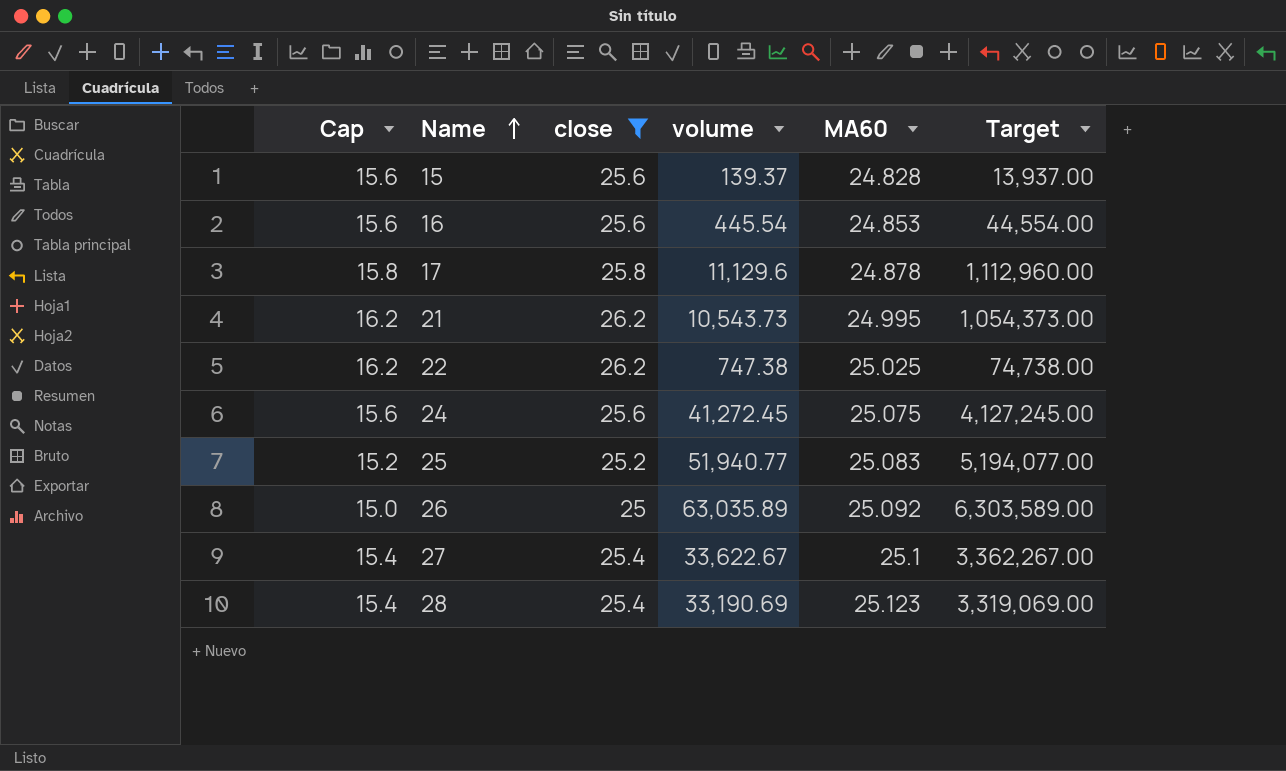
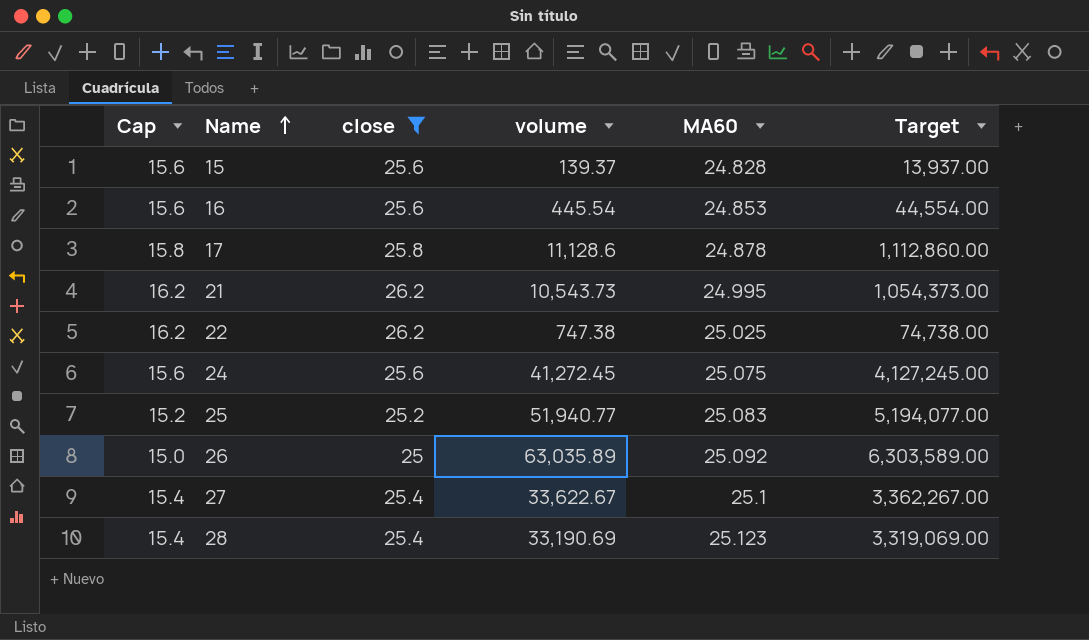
17 | volume: 11,129.6 -> 11,128.6
17 | Target: 1,112,960.00 -> 1,112,860.00

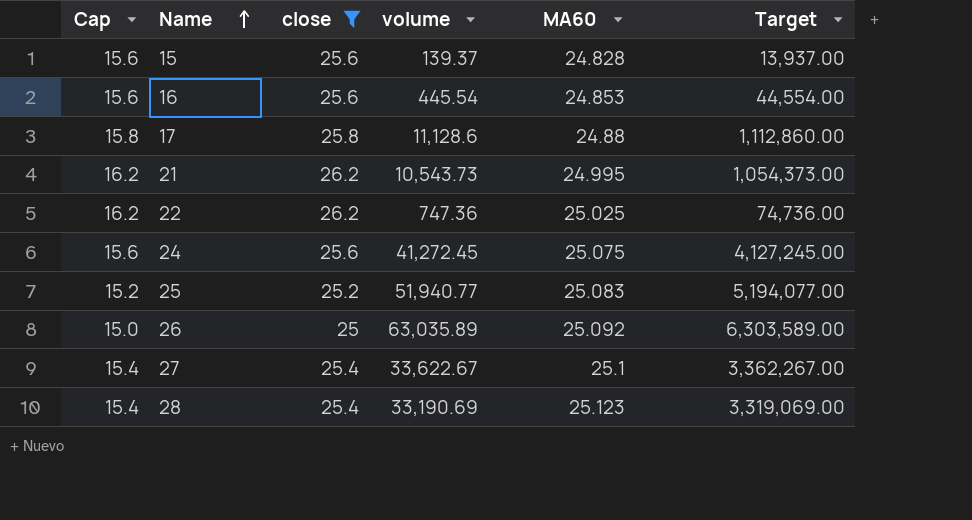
17 | MA60: 24.878 -> 24.88
22 | volume: 747.38 -> 747.36
22 | Target: 74,738.00 -> 74,736.00

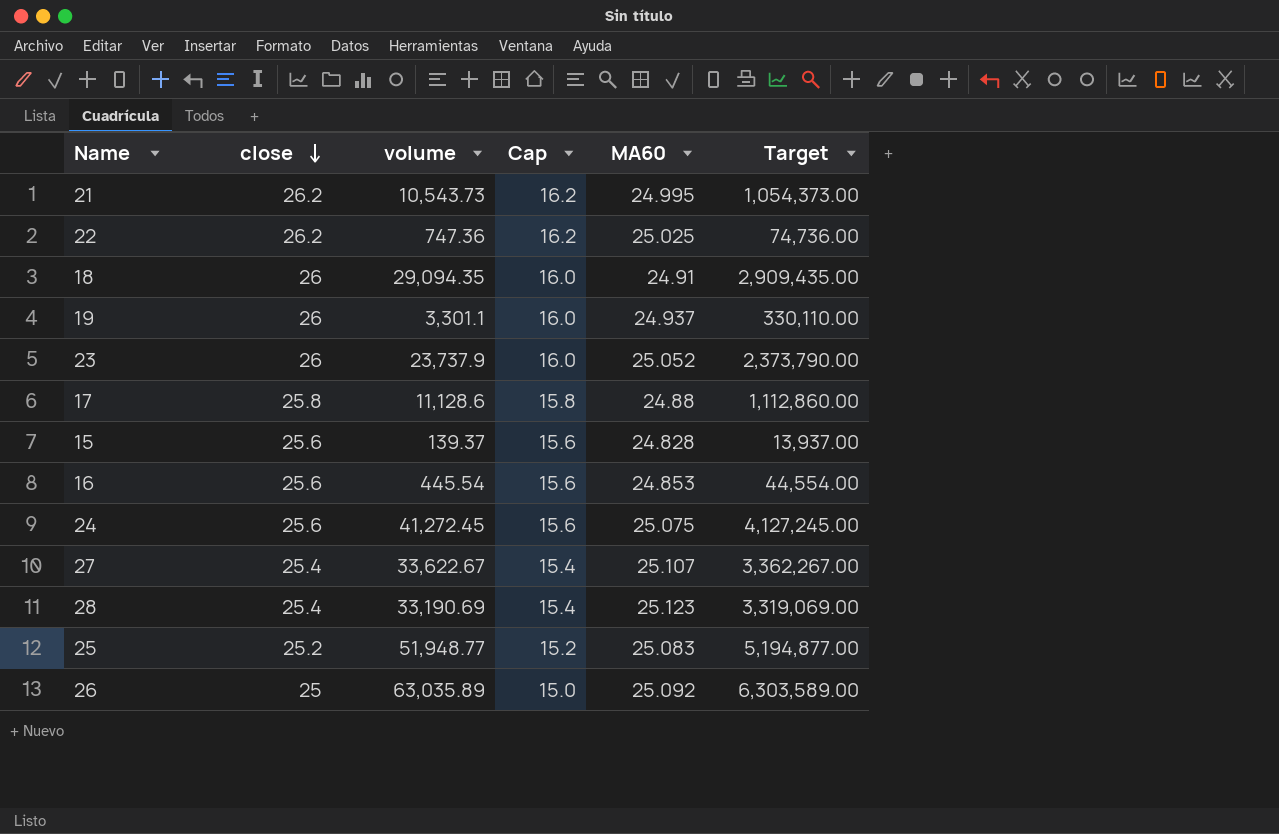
filter: close != 26 -> none
row order: Name ascending -> close descending
column Cap | position: 1 -> 4
27 | MA60: 25.1 -> 25.107
25 | volume: 51,940.77 -> 51,948.77
25 | Target: 5,194,077.00 -> 5,194,877.00

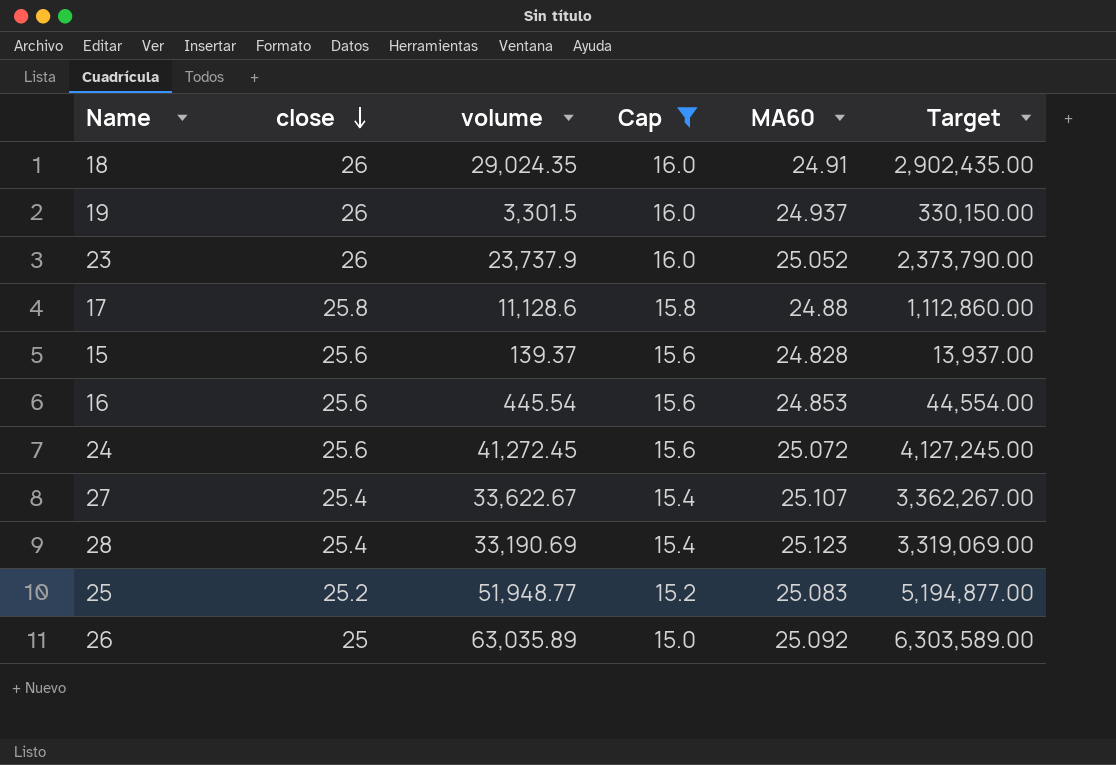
filter: none -> Cap != 16.2
18 | volume: 29,094.35 -> 29,024.35
18 | Target: 2,909,435.00 -> 2,902,435.00
19 | volume: 3,301.1 -> 3,301.5
19 | Target: 330,110.00 -> 330,150.00
24 | MA60: 25.075 -> 25.072

